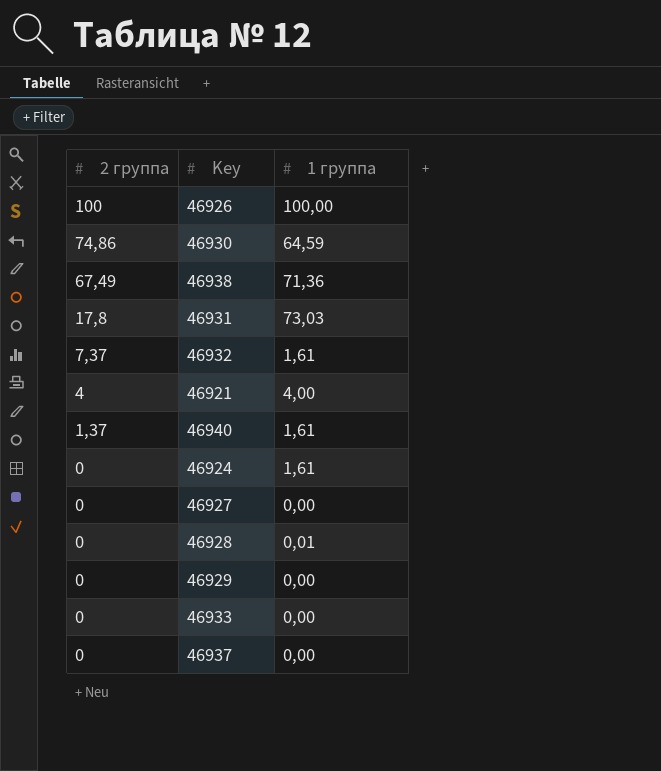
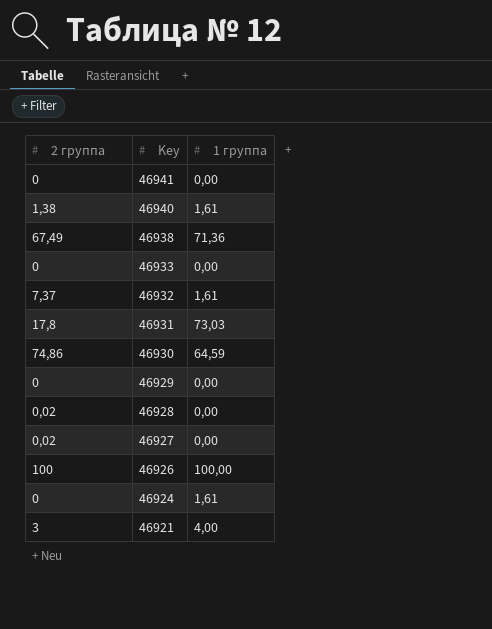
row order: 2 группа descending -> Key descending
row 46937: 0 | 0,00 -> none
row 46941: none -> 0 | 0,00
46940 | 2 группа: 1,37 -> 1,38
46928 | 2 группа: 0 -> 0,02
46928 | 1 группа: 0,01 -> 0,00
46927 | 2 группа: 0 -> 0,02
46921 | 2 группа: 4 -> 3

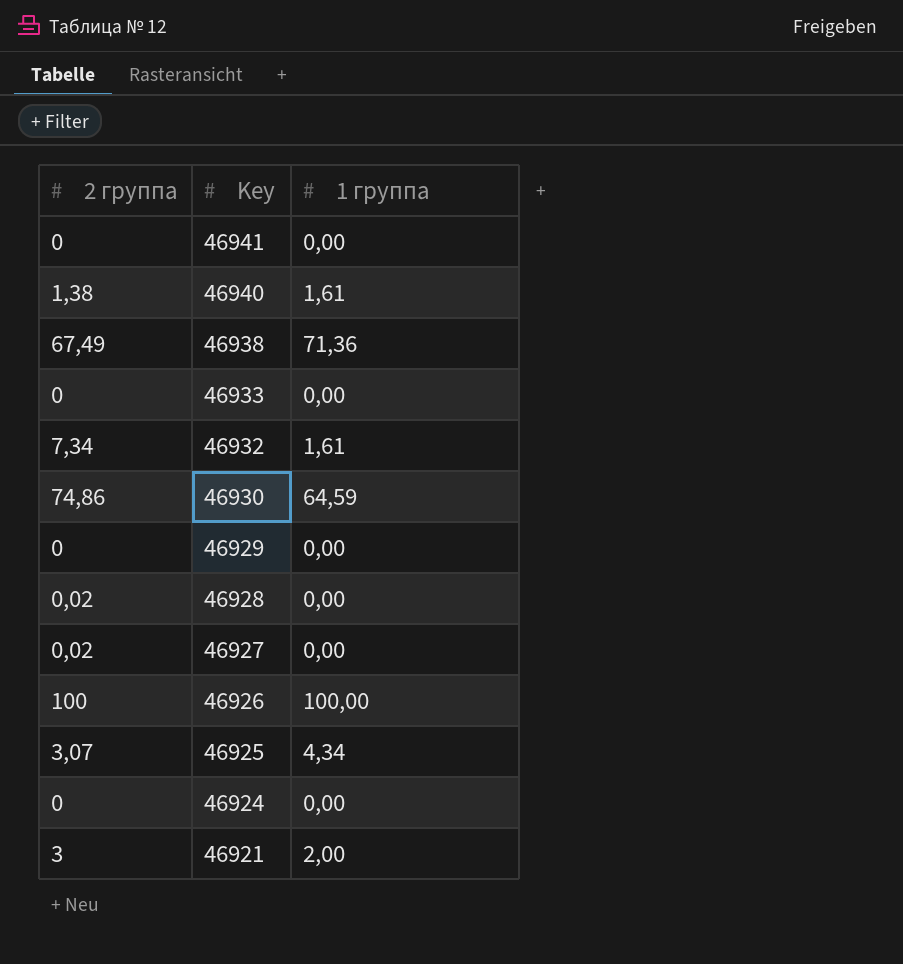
row 46931: 17,8 | 73,03 -> none
46932 | 2 группа: 7,37 -> 7,34
row 46925: none -> 3,07 | 4,34
46924 | 1 группа: 1,61 -> 0,00
46921 | 1 группа: 4,00 -> 2,00

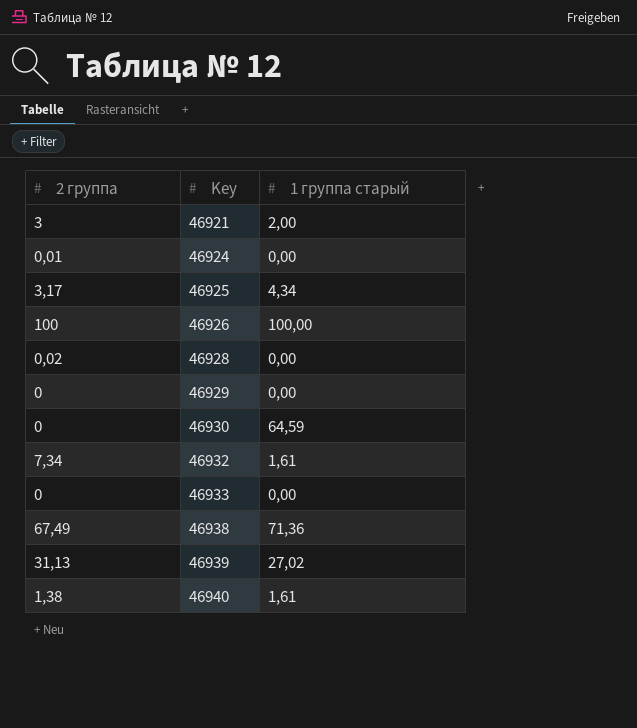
row order: Key descending -> Key ascending
column name: 1 группа -> 1 группа старый
row 46941: 0 | 0,00 -> none
row 46927: 0,02 | 0,00 -> none
46924 | 2 группа: 0 -> 0,01
46925 | 2 группа: 3,07 -> 3,17
46930 | 2 группа: 74,86 -> 0
row 46939: none -> 31,13 | 27,02

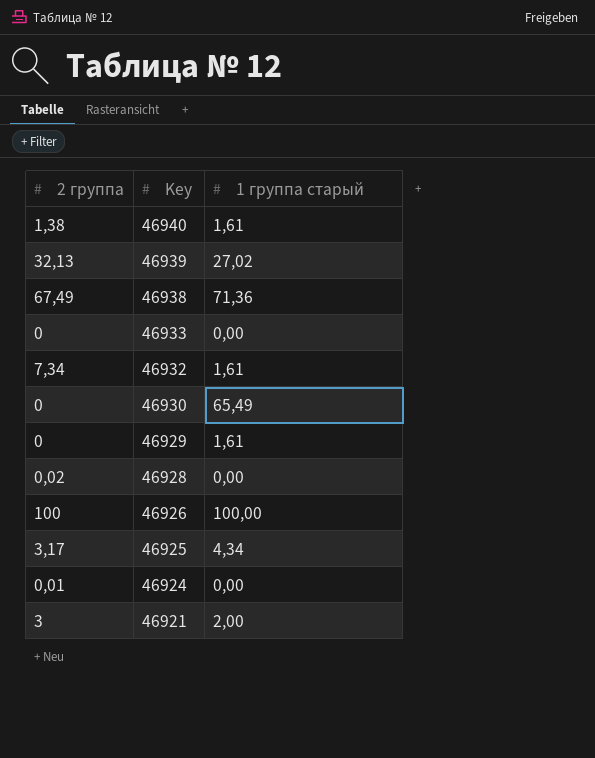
row order: Key ascending -> Key descending
46939 | 2 группа: 31,13 -> 32,13
46930 | 1 группа старый: 64,59 -> 65,49
46929 | 1 группа старый: 0,00 -> 1,61

